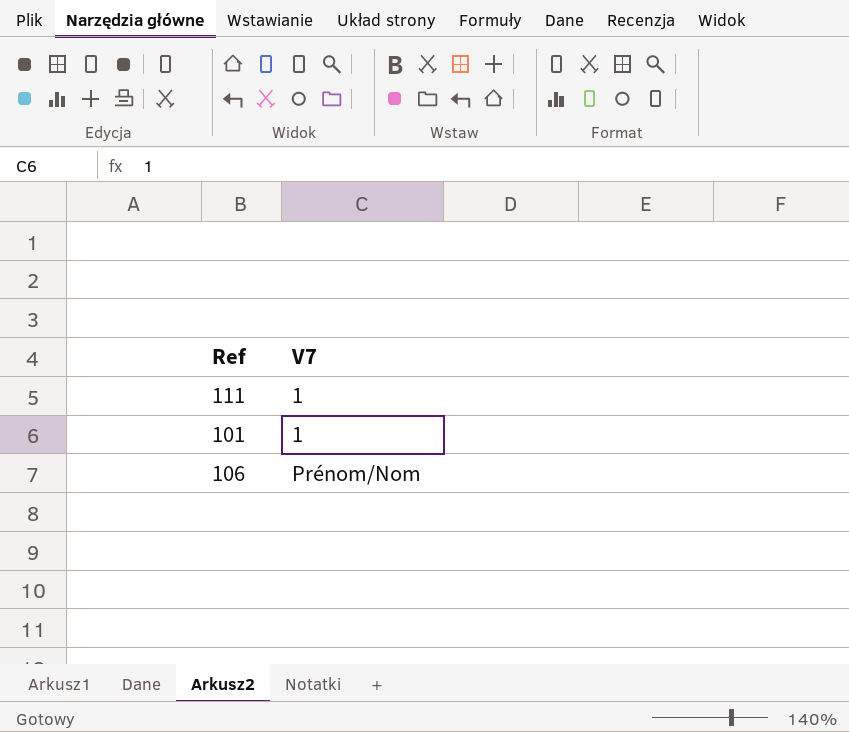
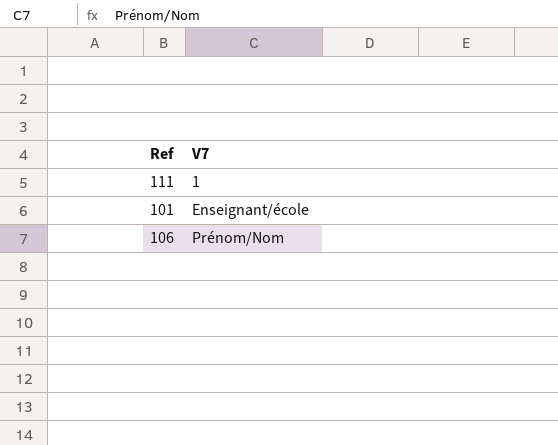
101 | V7: 1 -> Enseignant/école

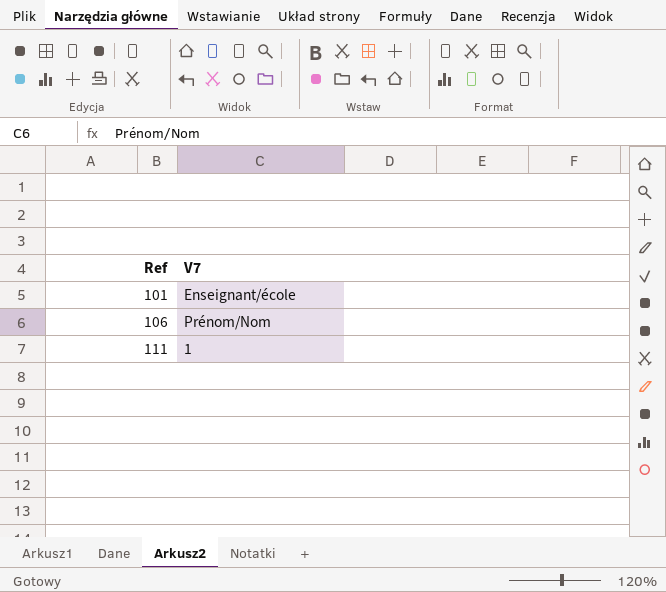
row order: V7 ascending -> Ref ascending

